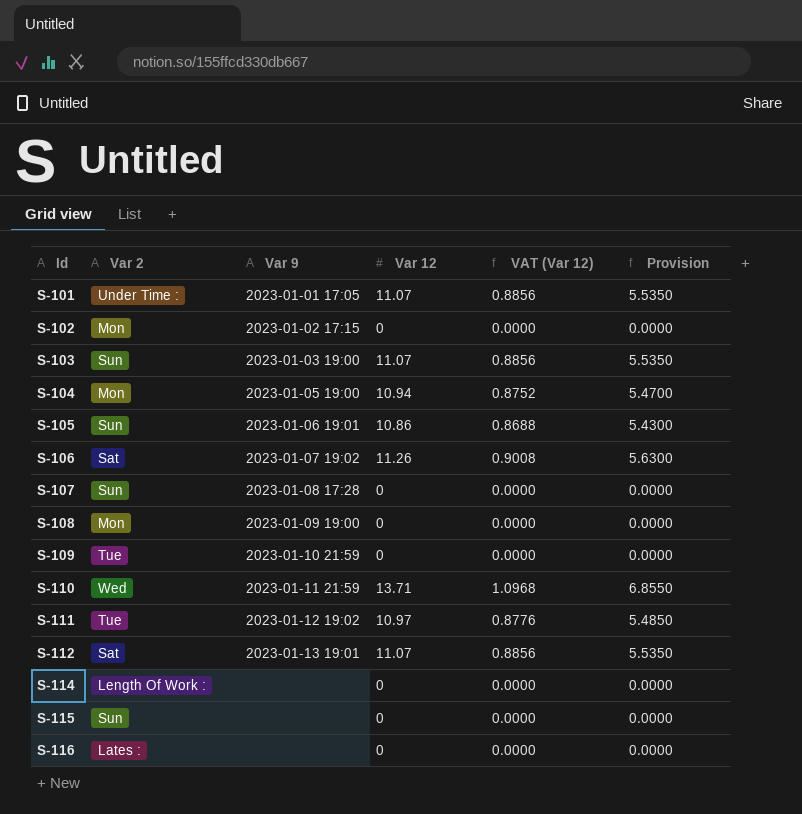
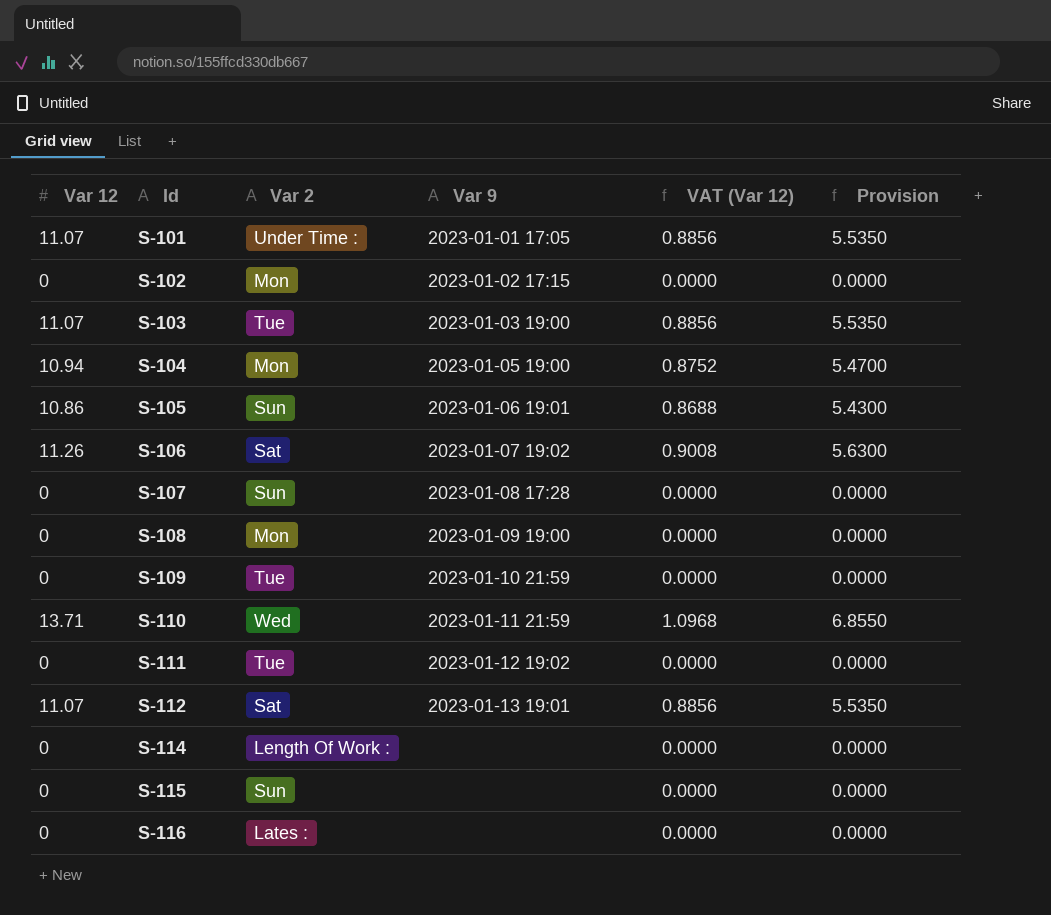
column Var 12 | position: 4 -> 1
S-103 | Var 2: Sun -> Tue
S-111 | Var 12: 10.97 -> 0
S-111 | VAT (Var 12): 0.8776 -> 0.0000
S-111 | Provision: 5.4850 -> 0.0000

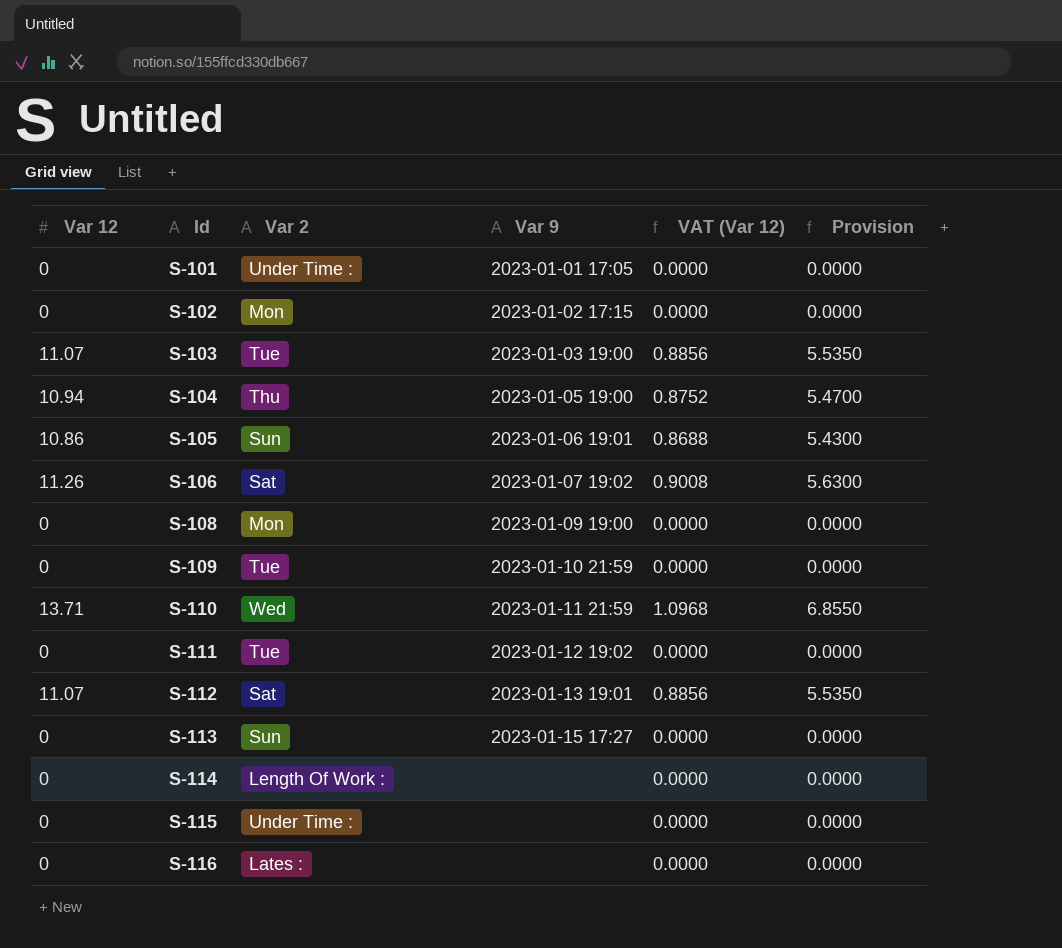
row S-107: 0 | Sun | 2023-01-08 17:28 | 0.0000 | 0.0000 -> none
S-101 | Var 12: 11.07 -> 0
S-101 | VAT (Var 12): 0.8856 -> 0.0000
S-101 | Provision: 5.5350 -> 0.0000
S-104 | Var 2: Mon -> Thu
row S-113: none -> 0 | Sun | 2023-01-15 17:27 | 0.0000 | 0.0000
S-115 | Var 2: Sun -> Under Time :

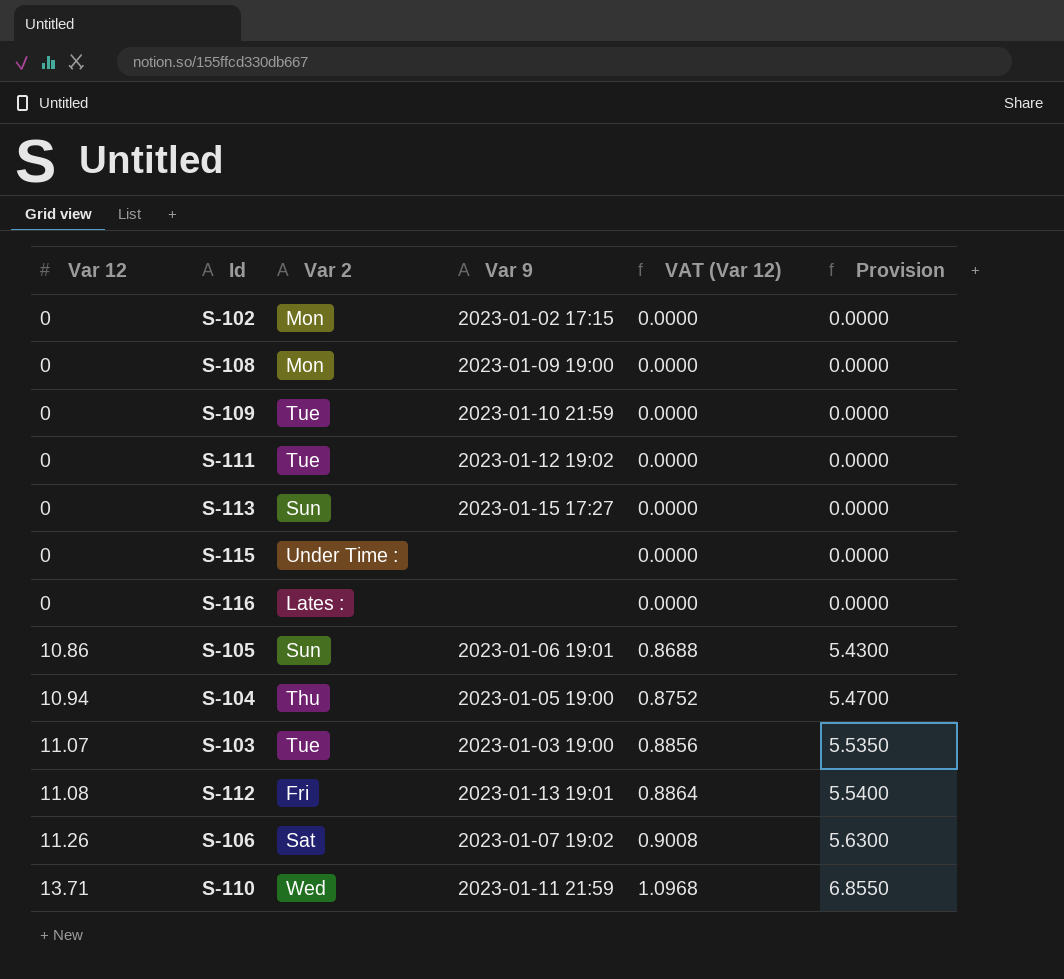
row order: Id ascending -> Var 12 ascending
row S-101: 0 | Under Time : | 2023-01-01 17:05 | 0.0000 | 0.0000 -> none
row S-114: 0 | Length Of Work : | none | 0.0000 | 0.0000 -> none
S-112 | Var 12: 11.07 -> 11.08
S-112 | Var 2: Sat -> Fri
S-112 | VAT (Var 12): 0.8856 -> 0.8864
S-112 | Provision: 5.5350 -> 5.5400

